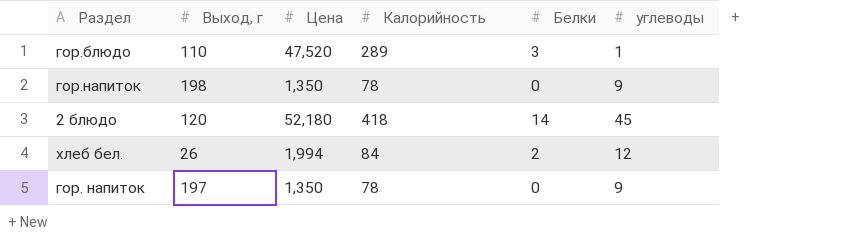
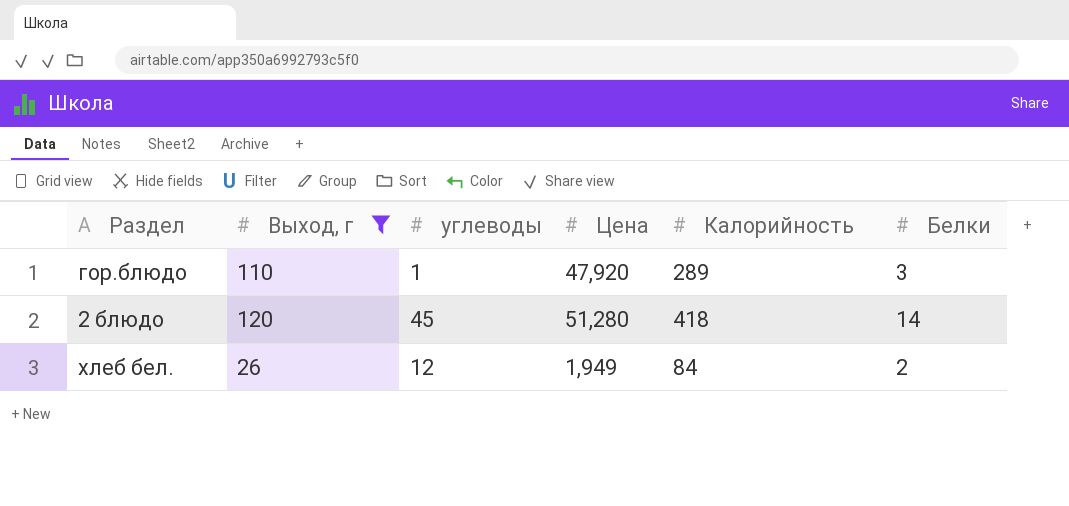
filter: none -> Выход, г <= 120
column углеводы | position: 6 -> 3
гор.блюдо | Цена: 47,520 -> 47,920
2 блюдо | Цена: 52,180 -> 51,280
хлеб бел. | Цена: 1,994 -> 1,949

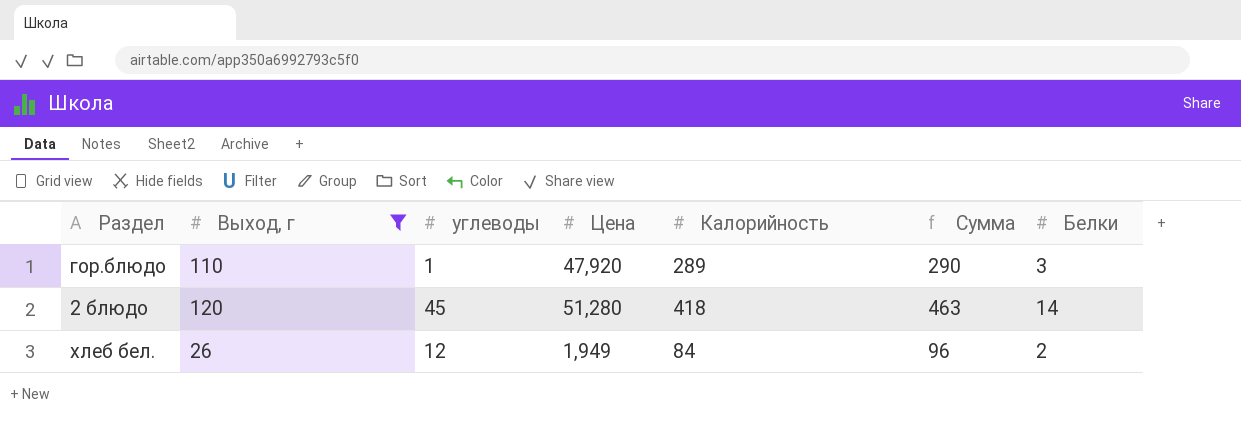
column Сумма | formula: none -> [углеводы] + [Калорийность]

